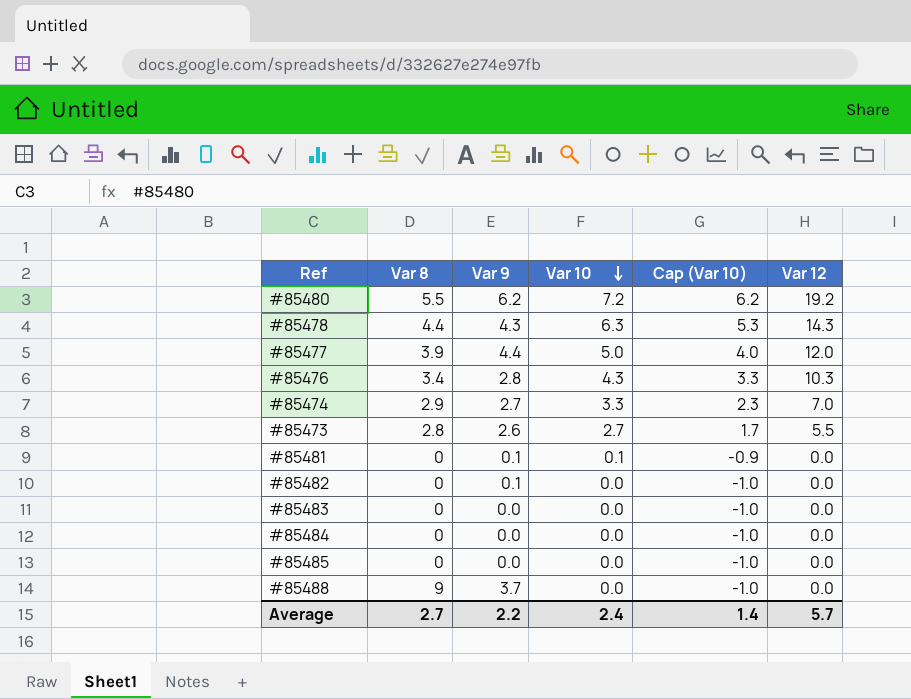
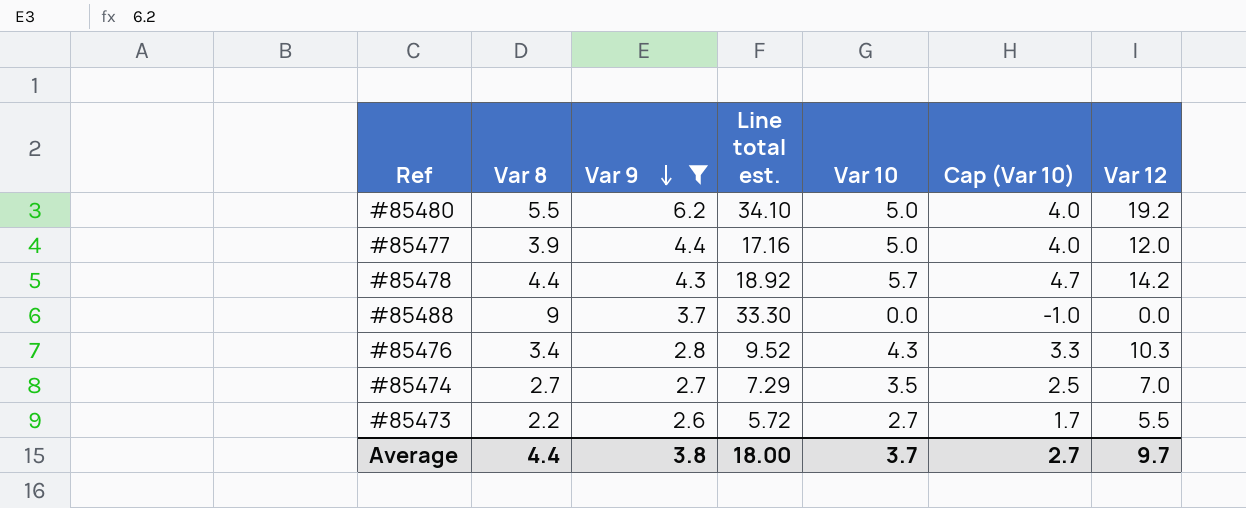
filter: none -> Var 9 >= 2.6
row order: Var 10 descending -> Var 9 descending
column Line total est. | formula: none -> [Var 8] * [Var 9]
#85480 | Var 10: 7.2 -> 5.0
#85480 | Cap (Var 10): 6.2 -> 4.0
#85478 | Var 10: 6.3 -> 5.7
#85478 | Cap (Var 10): 5.3 -> 4.7
#85478 | Var 12: 14.3 -> 14.2
#85474 | Var 8: 2.9 -> 2.7
#85474 | Var 10: 3.3 -> 3.5
#85474 | Cap (Var 10): 2.3 -> 2.5
#85473 | Var 8: 2.8 -> 2.2
Average | Var 8: 2.7 -> 4.4
Average | Var 9: 2.2 -> 3.8
Average | Var 10: 2.4 -> 3.7
Average | Cap (Var 10): 1.4 -> 2.7
Average | Var 12: 5.7 -> 9.7

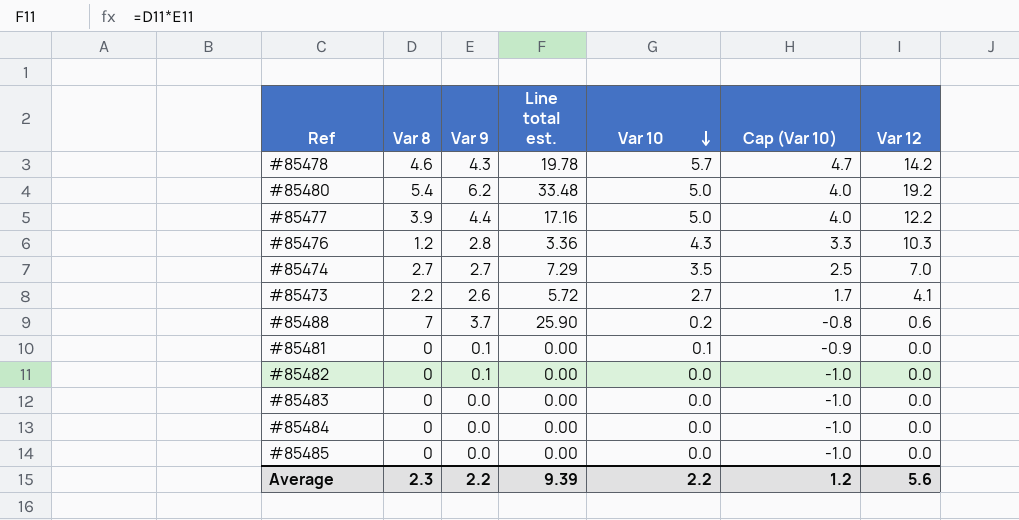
filter: Var 9 >= 2.6 -> none
row order: Var 9 descending -> Var 10 descending
#85478 | Var 8: 4.4 -> 4.6
#85478 | Line total est.: 18.92 -> 19.78
#85480 | Var 8: 5.5 -> 5.4
#85480 | Line total est.: 34.10 -> 33.48
#85477 | Var 12: 12.0 -> 12.2
#85476 | Var 8: 3.4 -> 1.2
#85476 | Line total est.: 9.52 -> 3.36
#85473 | Var 12: 5.5 -> 4.1
#85488 | Var 8: 9 -> 7
#85488 | Line total est.: 33.30 -> 25.90
#85488 | Var 10: 0.0 -> 0.2
#85488 | Cap (Var 10): -1.0 -> -0.8
#85488 | Var 12: 0.0 -> 0.6
Average | Var 8: 4.4 -> 2.3
Average | Var 9: 3.8 -> 2.2
Average | Line total est.: 18.00 -> 9.39
Average | Var 10: 3.7 -> 2.2
Average | Cap (Var 10): 2.7 -> 1.2
Average | Var 12: 9.7 -> 5.6

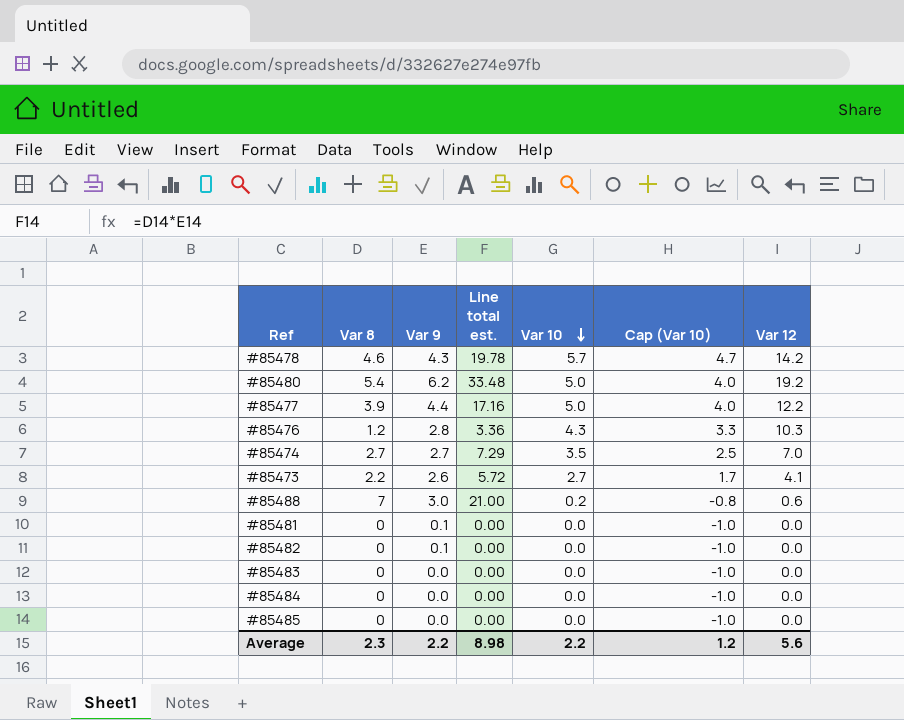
#85488 | Var 9: 3.7 -> 3.0
#85488 | Line total est.: 25.90 -> 21.00
#85481 | Var 10: 0.1 -> 0.0
#85481 | Cap (Var 10): -0.9 -> -1.0
Average | Line total est.: 9.39 -> 8.98

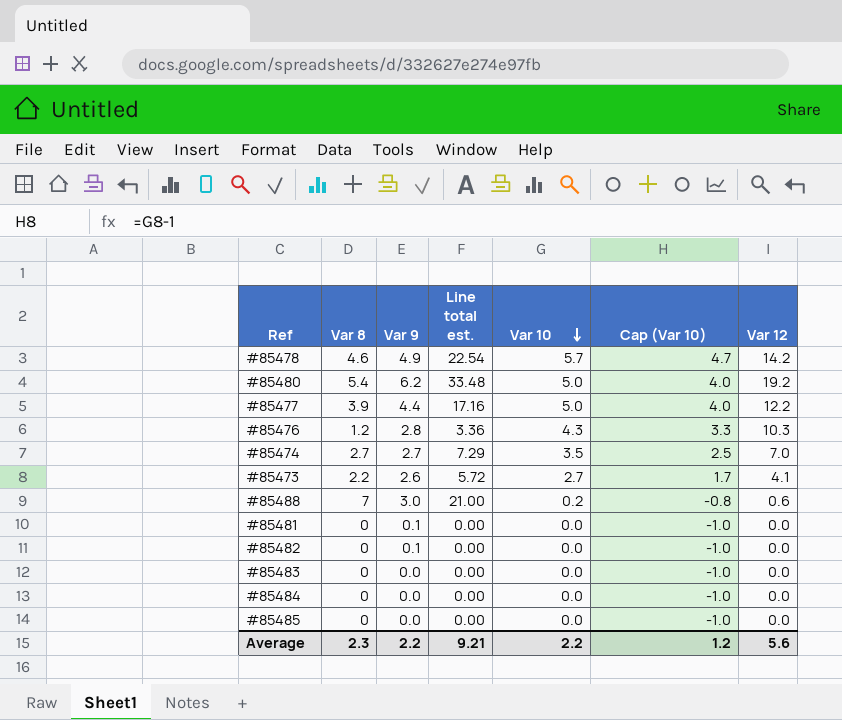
#85478 | Var 9: 4.3 -> 4.9
#85478 | Line total est.: 19.78 -> 22.54
Average | Line total est.: 8.98 -> 9.21

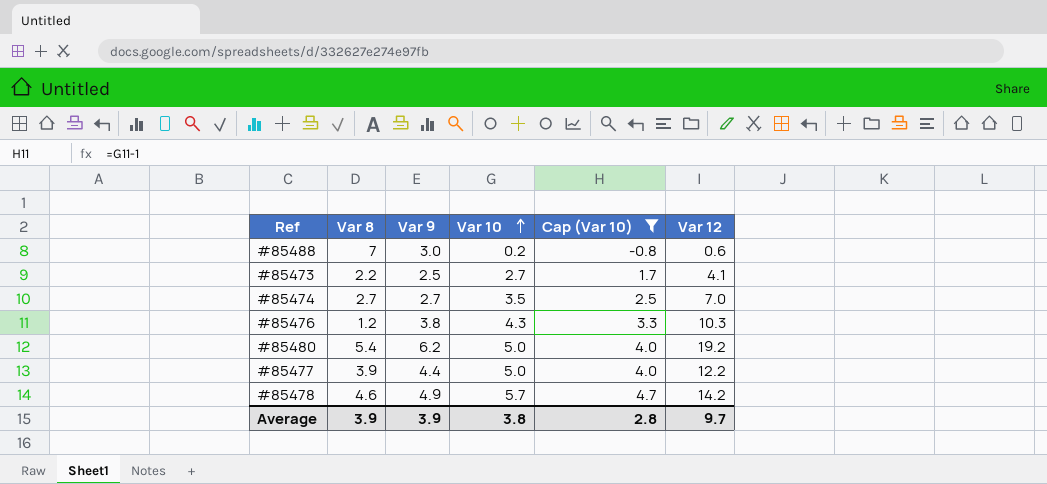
filter: none -> Cap (Var 10) != -1.0
row order: Var 10 descending -> Var 10 ascending
column Line total est. | formula: [Var 8] * [Var 9] -> none
#85473 | Var 9: 2.6 -> 2.5
#85476 | Var 9: 2.8 -> 3.8
Average | Var 8: 2.3 -> 3.9
Average | Var 9: 2.2 -> 3.9
Average | Var 10: 2.2 -> 3.8
Average | Cap (Var 10): 1.2 -> 2.8
Average | Var 12: 5.6 -> 9.7

